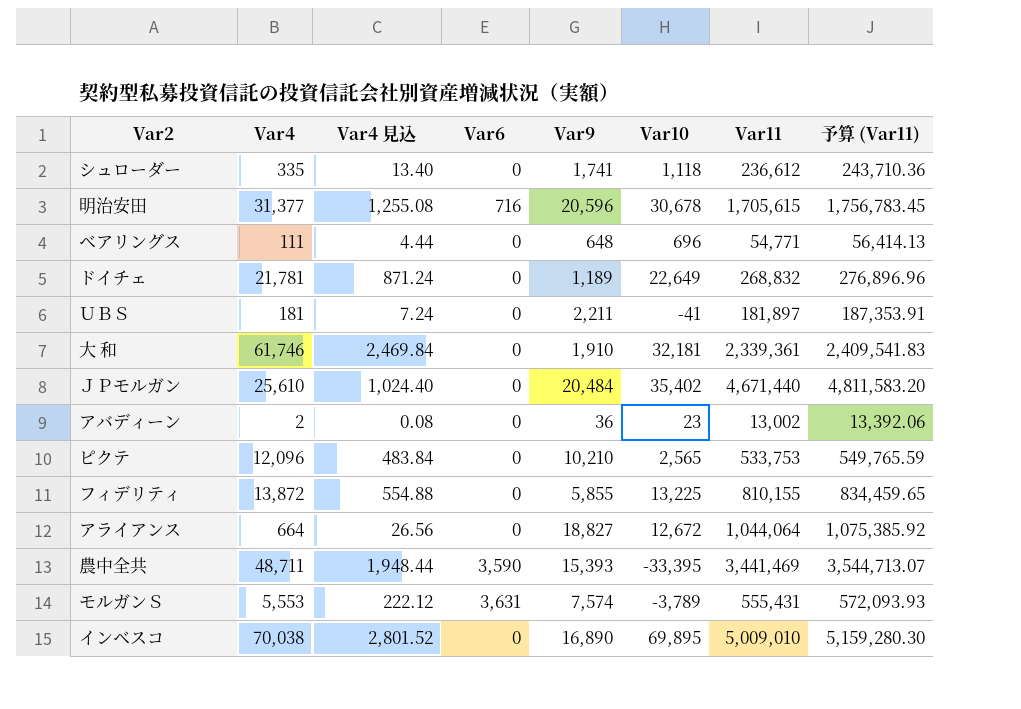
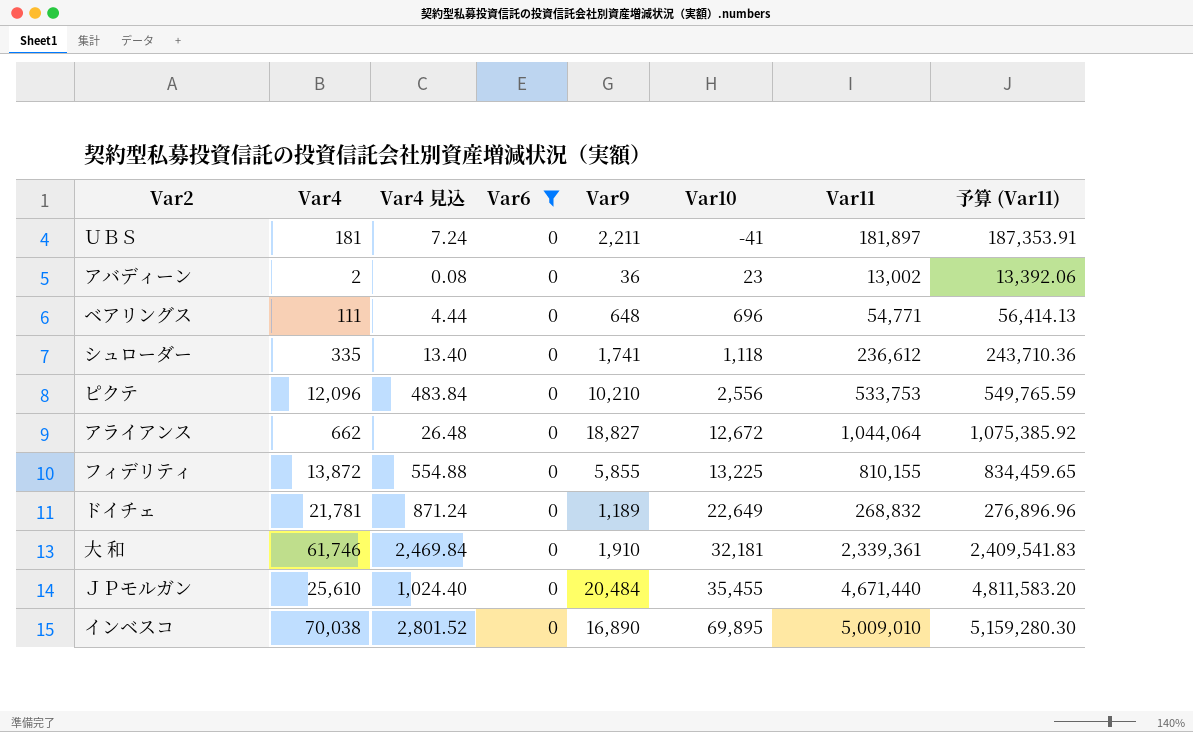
filter: none -> Var6 = 0
row order: none -> Var10 ascending
ピクテ | Var10: 2,565 -> 2,556
アライアンス | Var4: 664 -> 662
アライアンス | Var4 見込: 26.56 -> 26.48
ＪＰモルガン | Var10: 35,402 -> 35,455

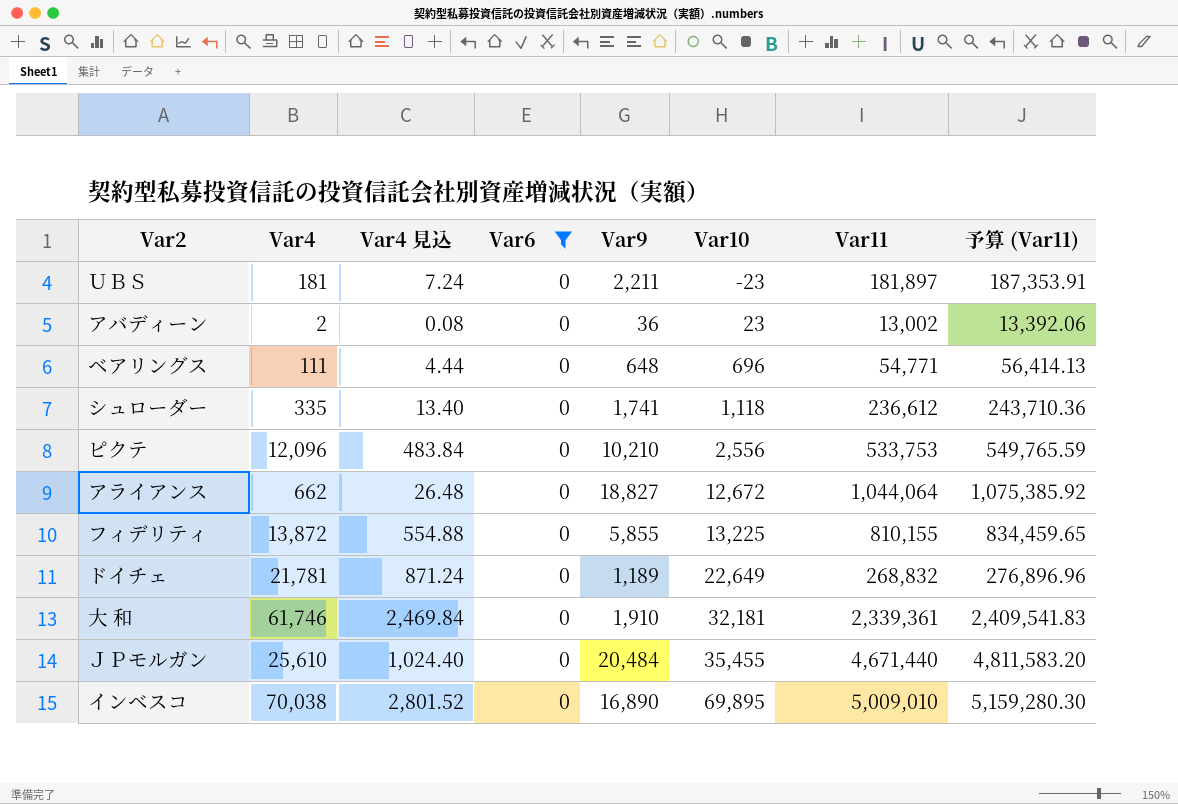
ＵＢＳ | Var10: -41 -> -23

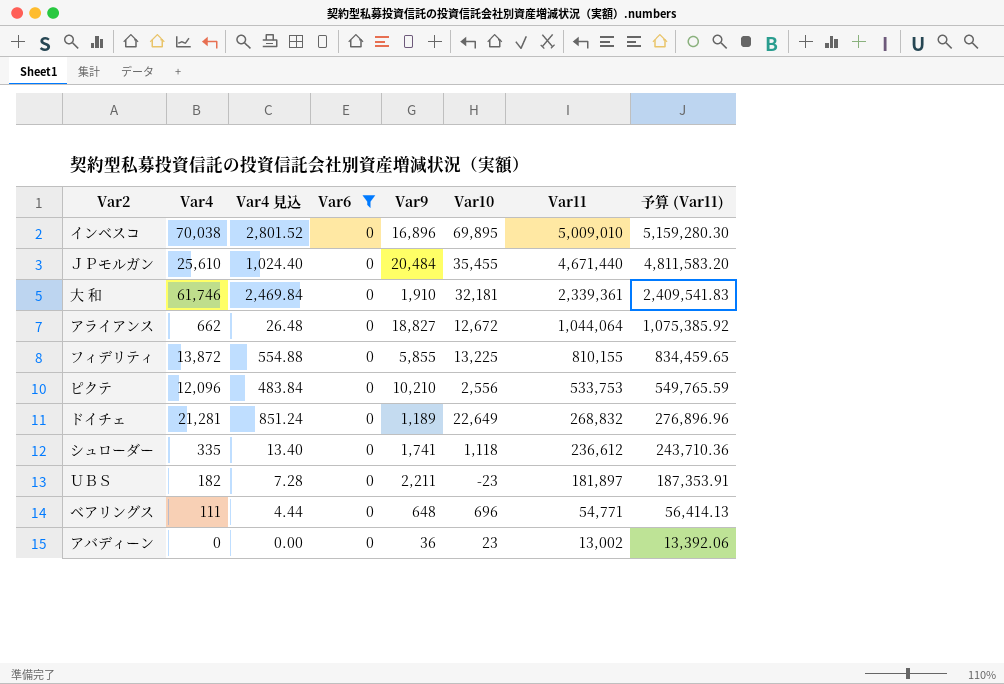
row order: Var10 ascending -> Var11 descending
インベスコ | Var9: 16,890 -> 16,896
ドイチェ | Var4: 21,781 -> 21,281
ドイチェ | Var4 見込: 871.24 -> 851.24
ＵＢＳ | Var4: 181 -> 182
ＵＢＳ | Var4 見込: 7.24 -> 7.28
アバディーン | Var4: 2 -> 0
アバディーン | Var4 見込: 0.08 -> 0.00

